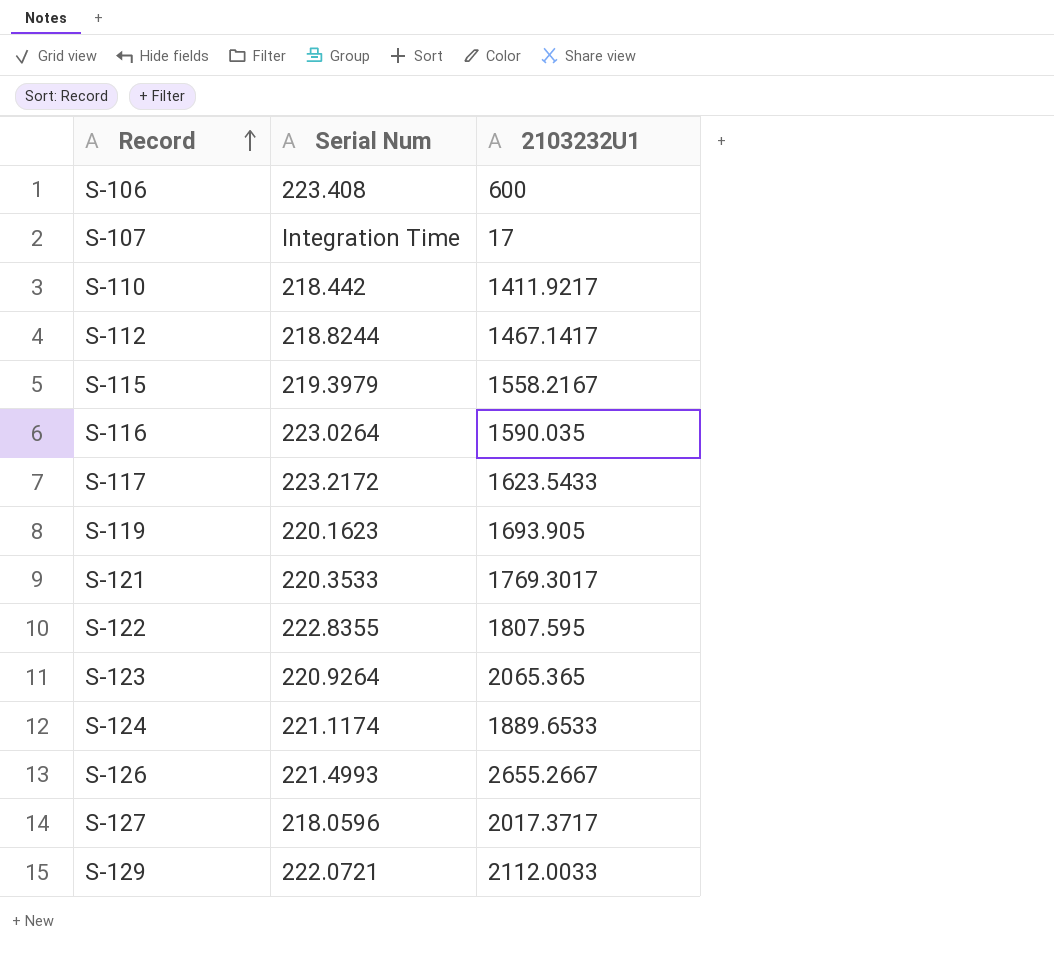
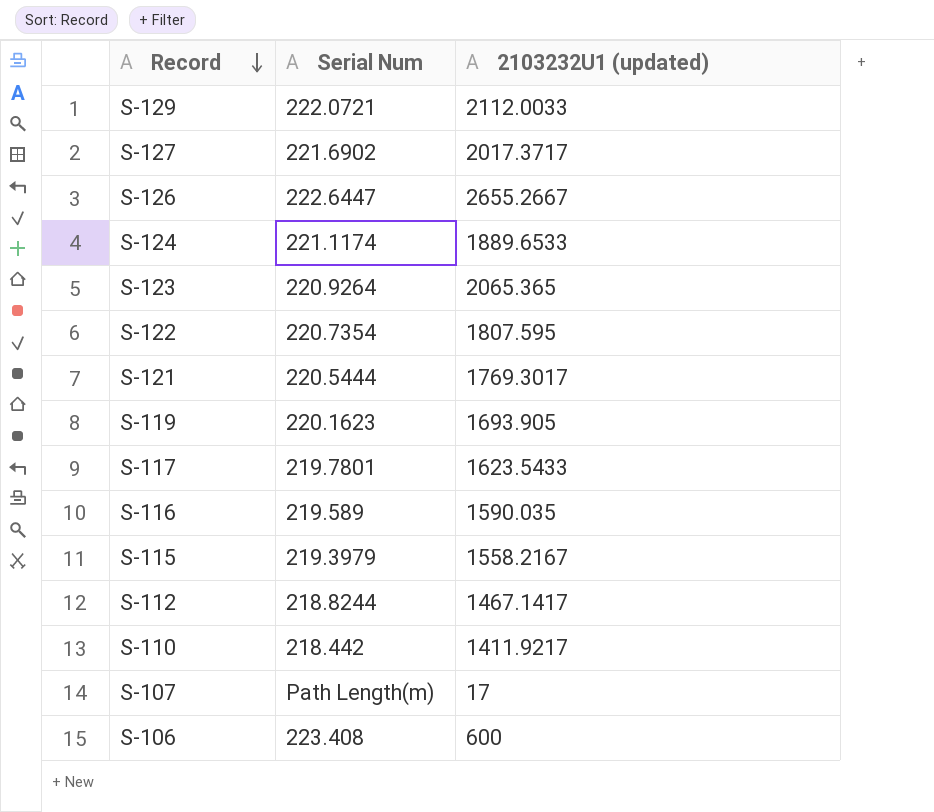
row order: Record ascending -> Record descending
column name: 2103232U1 -> 2103232U1 (updated)
S-127 | Serial Num: 218.0596 -> 221.6902
S-126 | Serial Num: 221.4993 -> 222.6447
S-122 | Serial Num: 222.8355 -> 220.7354
S-121 | Serial Num: 220.3533 -> 220.5444
S-117 | Serial Num: 223.2172 -> 219.7801
S-116 | Serial Num: 223.0264 -> 219.589
S-107 | Serial Num: Integration Time -> Path Length(m)

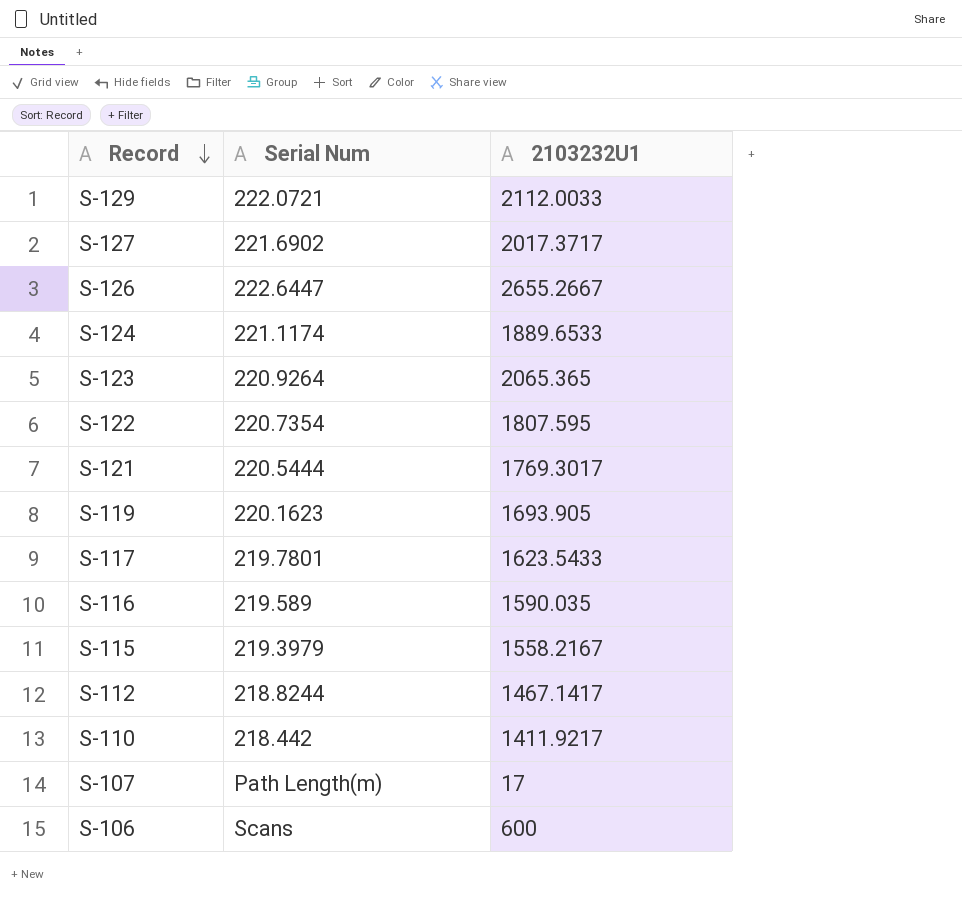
column name: 2103232U1 (updated) -> 2103232U1
S-106 | Serial Num: 223.408 -> Scans

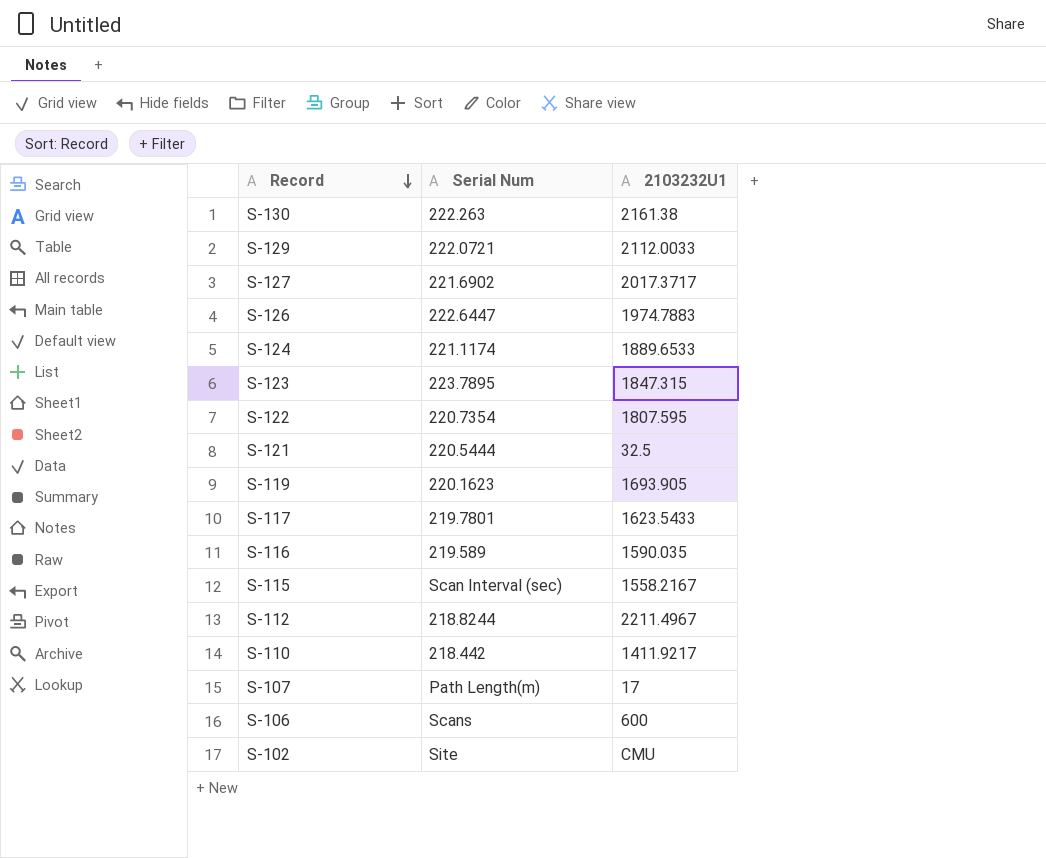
row S-130: none -> 222.263 | 2161.38
S-126 | 2103232U1: 2655.2667 -> 1974.7883
S-123 | Serial Num: 220.9264 -> 223.7895
S-123 | 2103232U1: 2065.365 -> 1847.315
S-121 | 2103232U1: 1769.3017 -> 32.5
S-115 | Serial Num: 219.3979 -> Scan Interval (sec)
S-112 | 2103232U1: 1467.1417 -> 2211.4967
row S-102: none -> Site | CMU

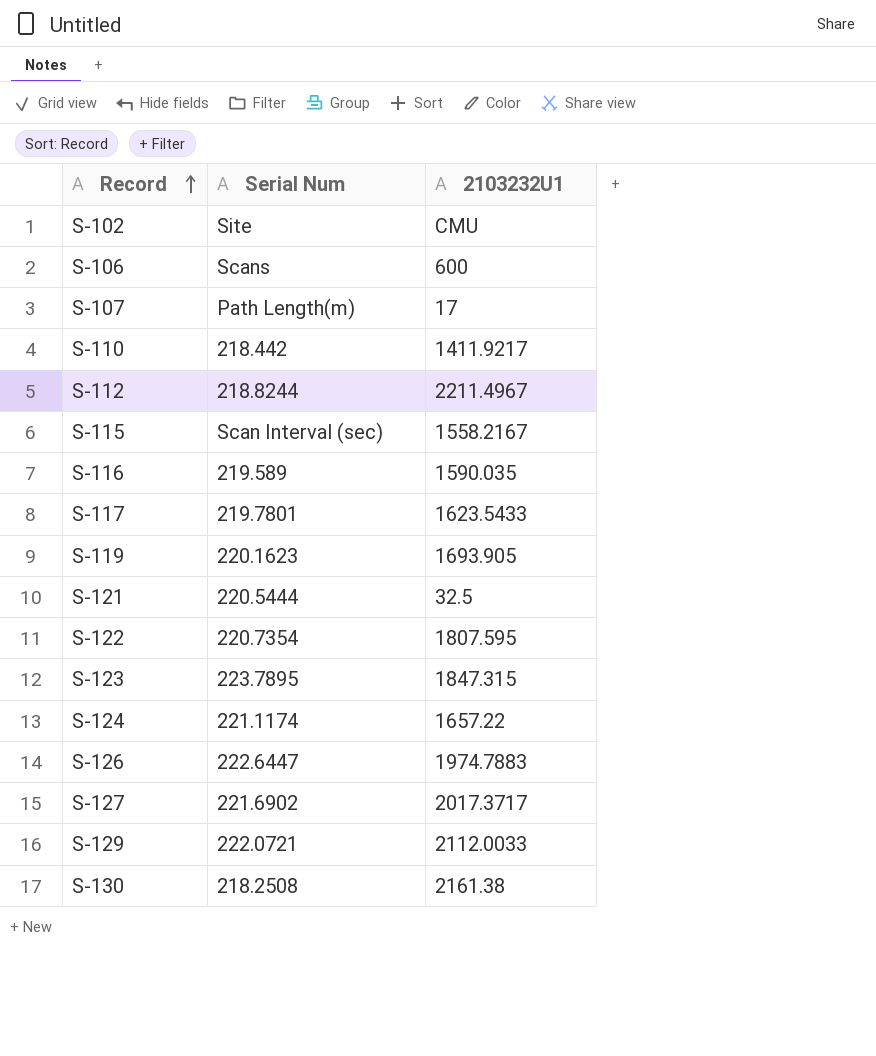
row order: Record descending -> Record ascending
S-124 | 2103232U1: 1889.6533 -> 1657.22
S-130 | Serial Num: 222.263 -> 218.2508

